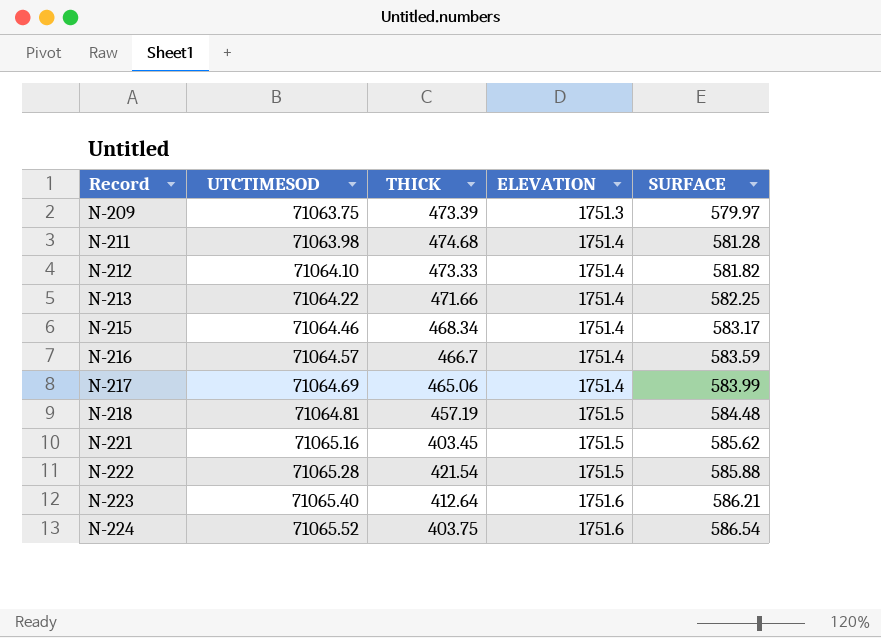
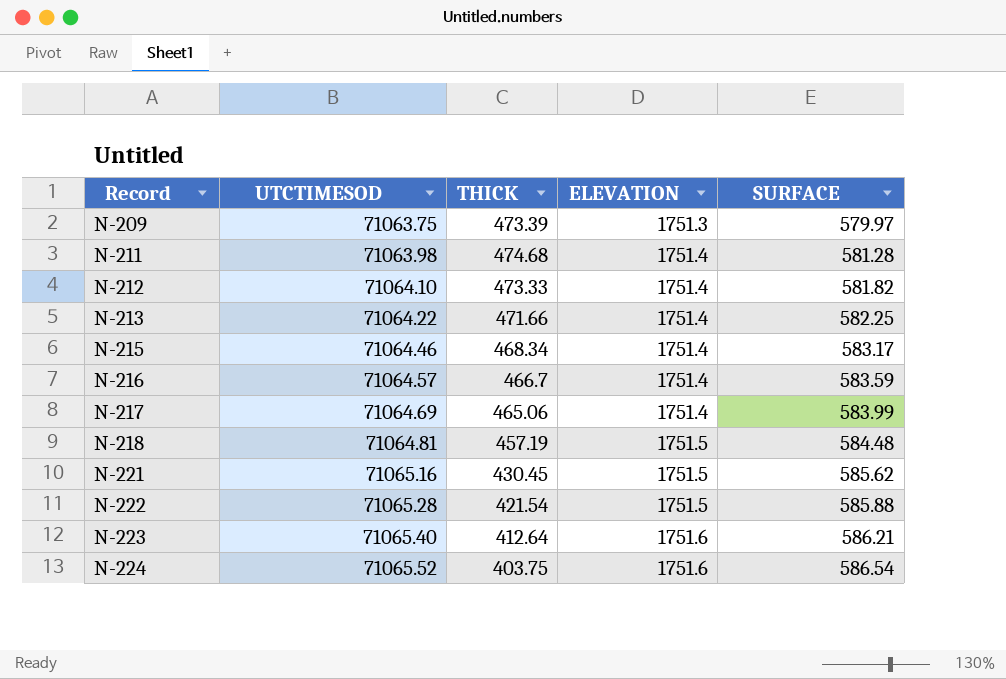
N-221 | THICK: 403.45 -> 430.45

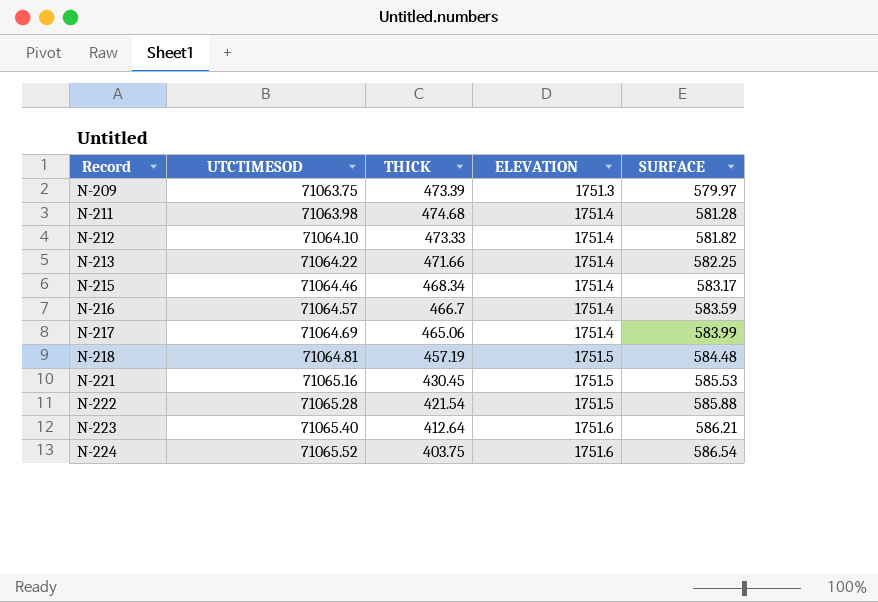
N-221 | SURFACE: 585.62 -> 585.53

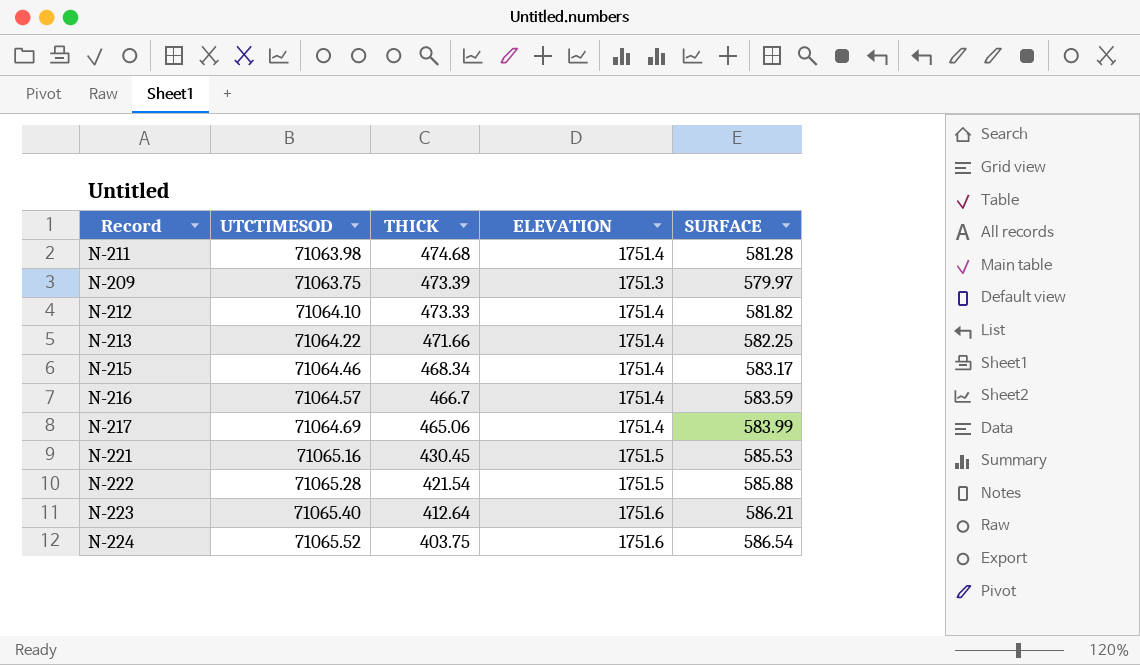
row order: Record ascending -> THICK descending
row N-218: 71064.81 | 457.19 | 1751.5 | 584.48 -> none

